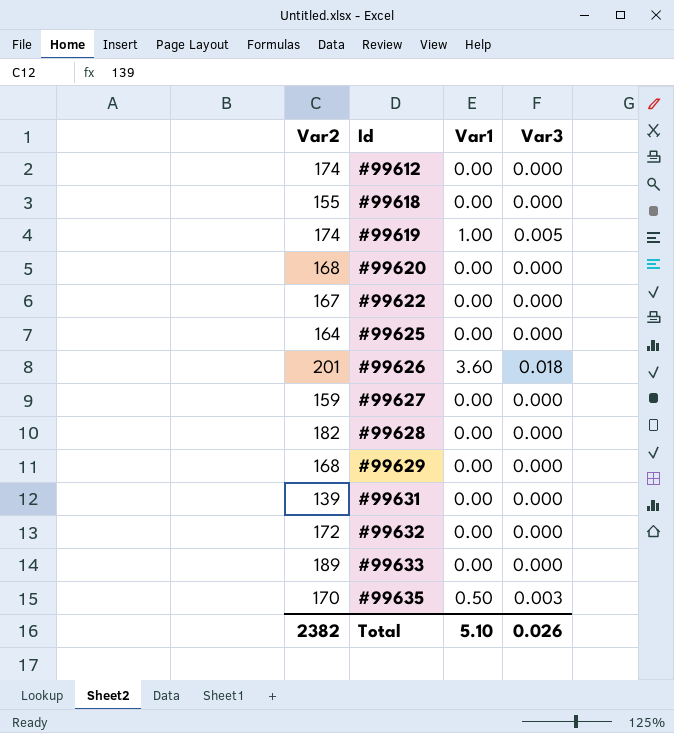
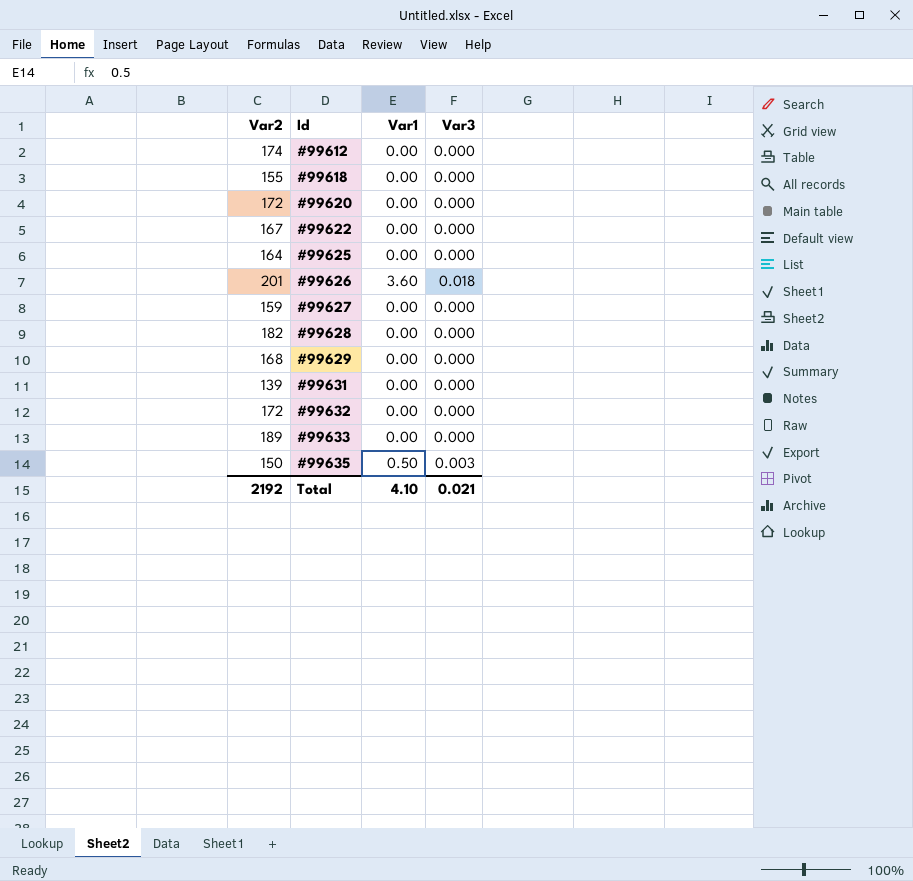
row #99619: 174 | 1.00 | 0.005 -> none
#99620 | Var2: 168 -> 172
#99635 | Var2: 170 -> 150
Total | Var2: 2382 -> 2192
Total | Var1: 5.10 -> 4.10
Total | Var3: 0.026 -> 0.021

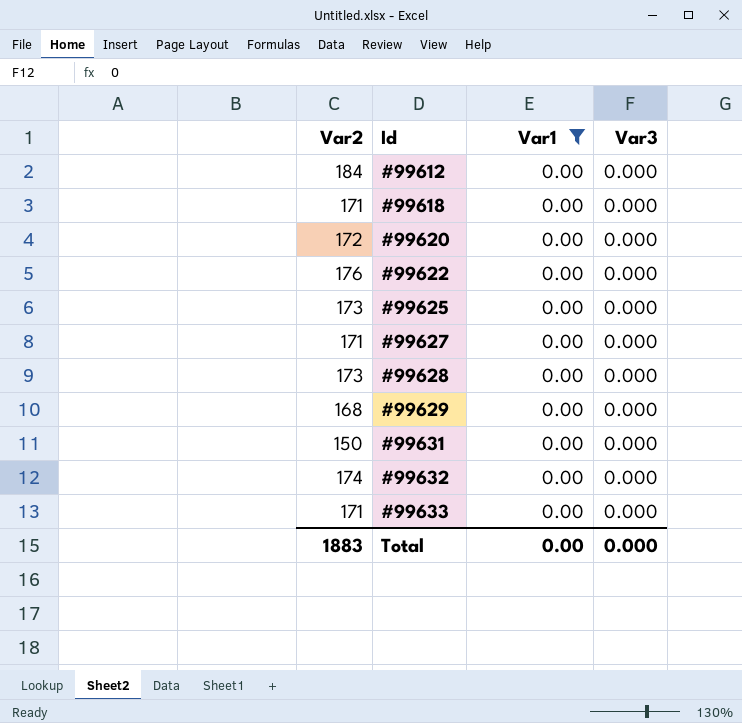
filter: none -> Var1 = 0.00
#99612 | Var2: 174 -> 184
#99618 | Var2: 155 -> 171
#99622 | Var2: 167 -> 176
#99625 | Var2: 164 -> 173
#99627 | Var2: 159 -> 171
#99628 | Var2: 182 -> 173
#99631 | Var2: 139 -> 150
#99632 | Var2: 172 -> 174
#99633 | Var2: 189 -> 171
Total | Var2: 2192 -> 1883
Total | Var1: 4.10 -> 0.00
Total | Var3: 0.021 -> 0.000

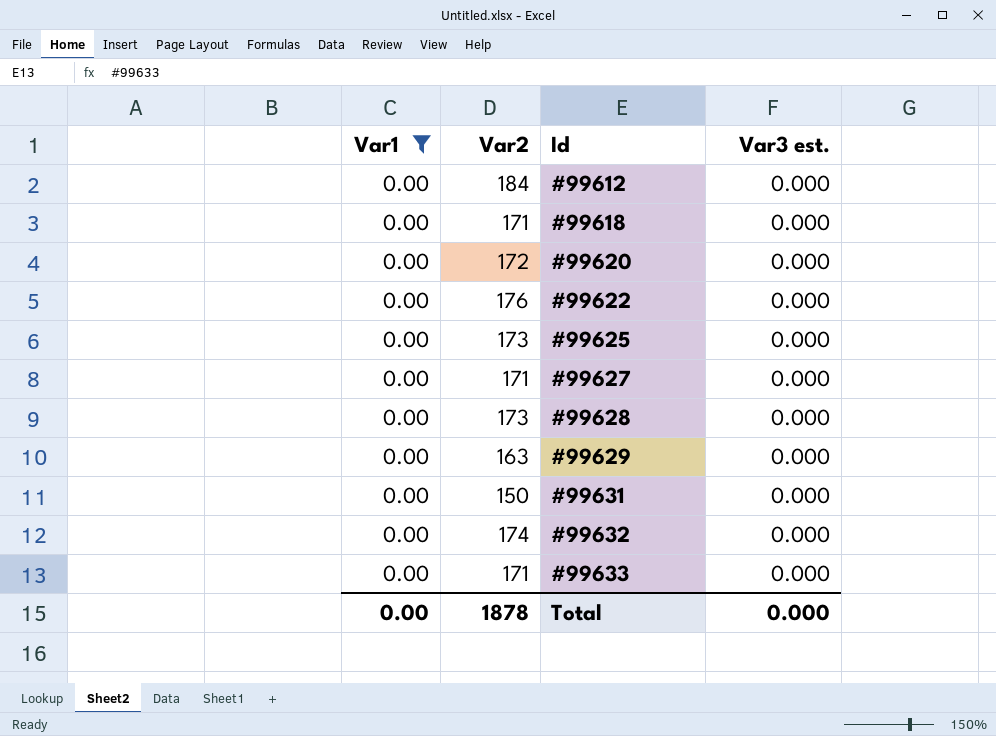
column Var1 | position: 3 -> 1
column name: Var3 -> Var3 est.
#99629 | Var2: 168 -> 163
Total | Var2: 1883 -> 1878

